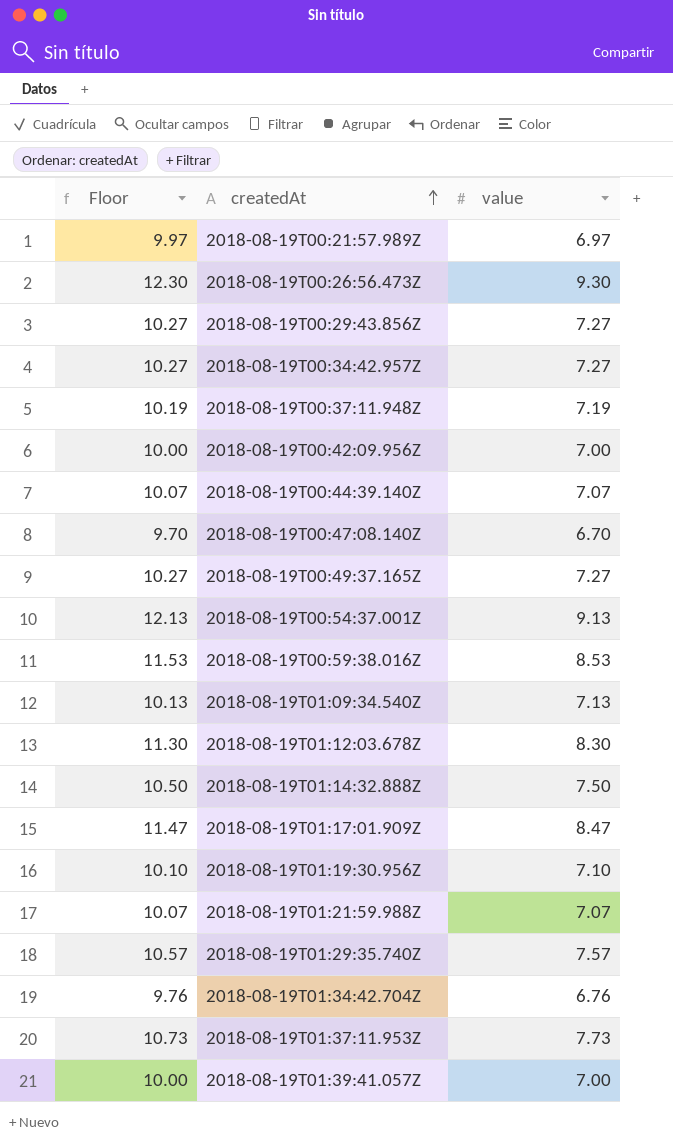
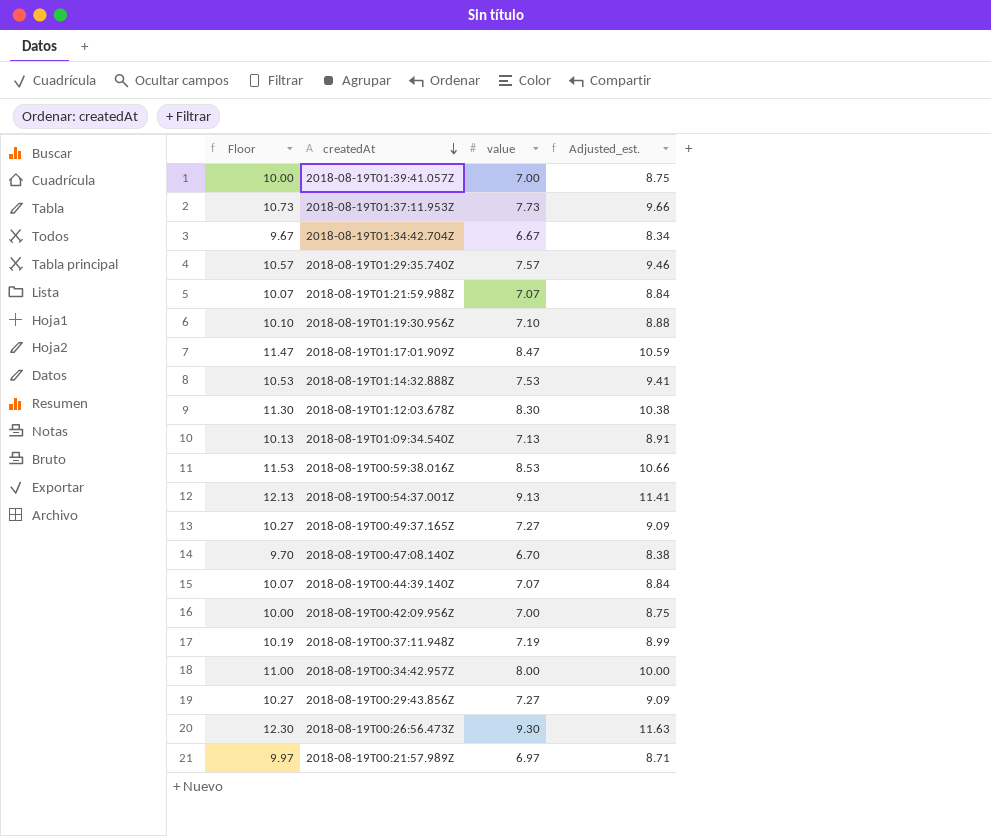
row order: createdAt ascending -> createdAt descending
column Adjusted_est. | formula: none -> [value] * 1.25
2018-08-19T01:34:42.704Z | Floor: 9.76 -> 9.67
2018-08-19T01:34:42.704Z | value: 6.76 -> 6.67
2018-08-19T01:14:32.888Z | Floor: 10.50 -> 10.53
2018-08-19T01:14:32.888Z | value: 7.50 -> 7.53
2018-08-19T00:34:42.957Z | Floor: 10.27 -> 11.00
2018-08-19T00:34:42.957Z | value: 7.27 -> 8.00

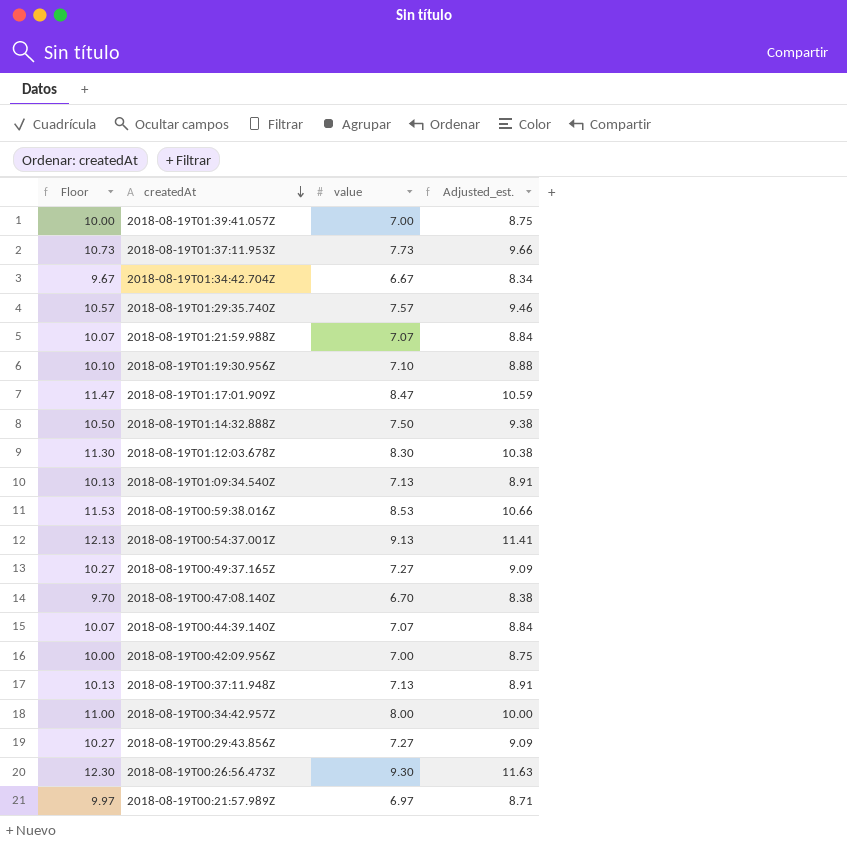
2018-08-19T01:14:32.888Z | Floor: 10.53 -> 10.50
2018-08-19T01:14:32.888Z | value: 7.53 -> 7.50
2018-08-19T01:14:32.888Z | Adjusted_est.: 9.41 -> 9.38
2018-08-19T00:37:11.948Z | Floor: 10.19 -> 10.13
2018-08-19T00:37:11.948Z | value: 7.19 -> 7.13
2018-08-19T00:37:11.948Z | Adjusted_est.: 8.99 -> 8.91

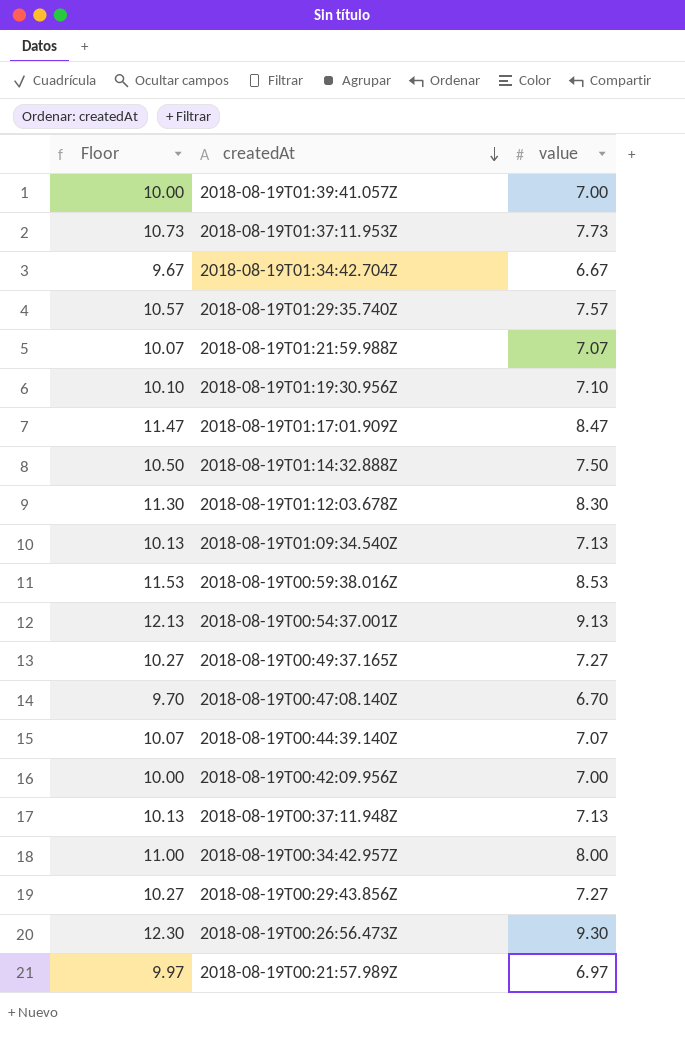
column Adjusted_est. | formula: [value] * 1.25 -> none

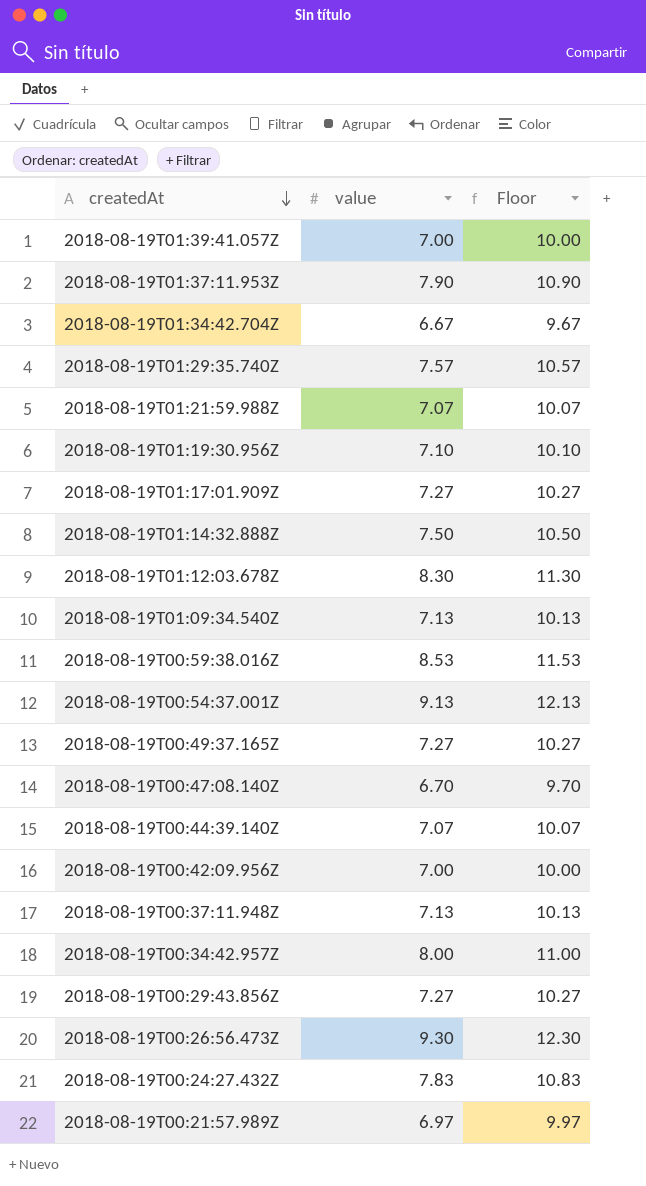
column Floor | position: 1 -> 3
2018-08-19T01:37:11.953Z | value: 7.73 -> 7.90
2018-08-19T01:37:11.953Z | Floor: 10.73 -> 10.90
2018-08-19T01:17:01.909Z | value: 8.47 -> 7.27
2018-08-19T01:17:01.909Z | Floor: 11.47 -> 10.27
row 2018-08-19T00:24:27.432Z: none -> 7.83 | 10.83

